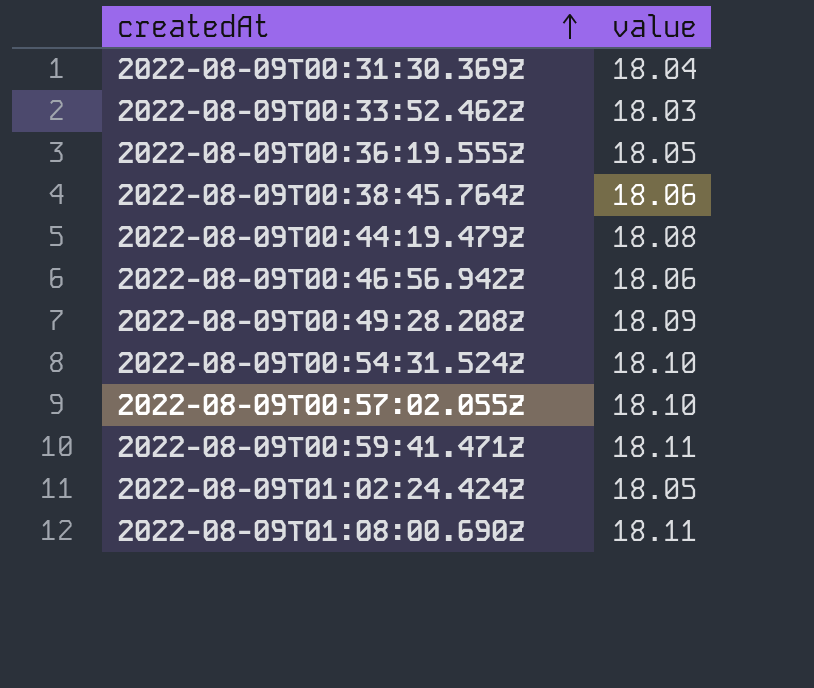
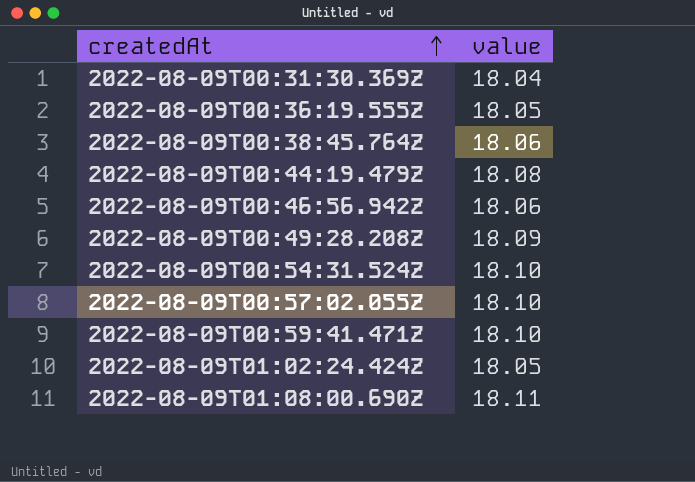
row 2022-08-09T00:33:52.462Z: 18.03 -> none
2022-08-09T00:59:41.471Z | value: 18.11 -> 18.10

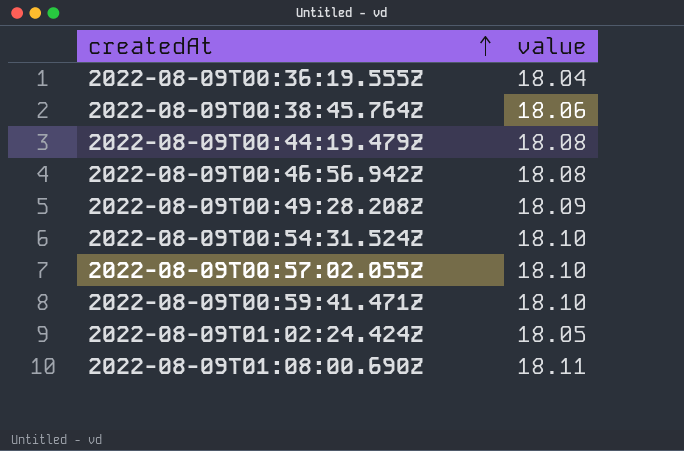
row 2022-08-09T00:31:30.369Z: 18.04 -> none
2022-08-09T00:36:19.555Z | value: 18.05 -> 18.04
2022-08-09T00:46:56.942Z | value: 18.06 -> 18.08

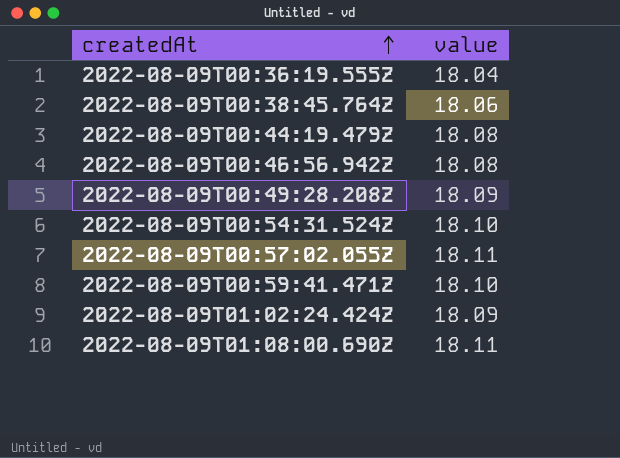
2022-08-09T00:57:02.055Z | value: 18.10 -> 18.11
2022-08-09T01:02:24.424Z | value: 18.05 -> 18.09

